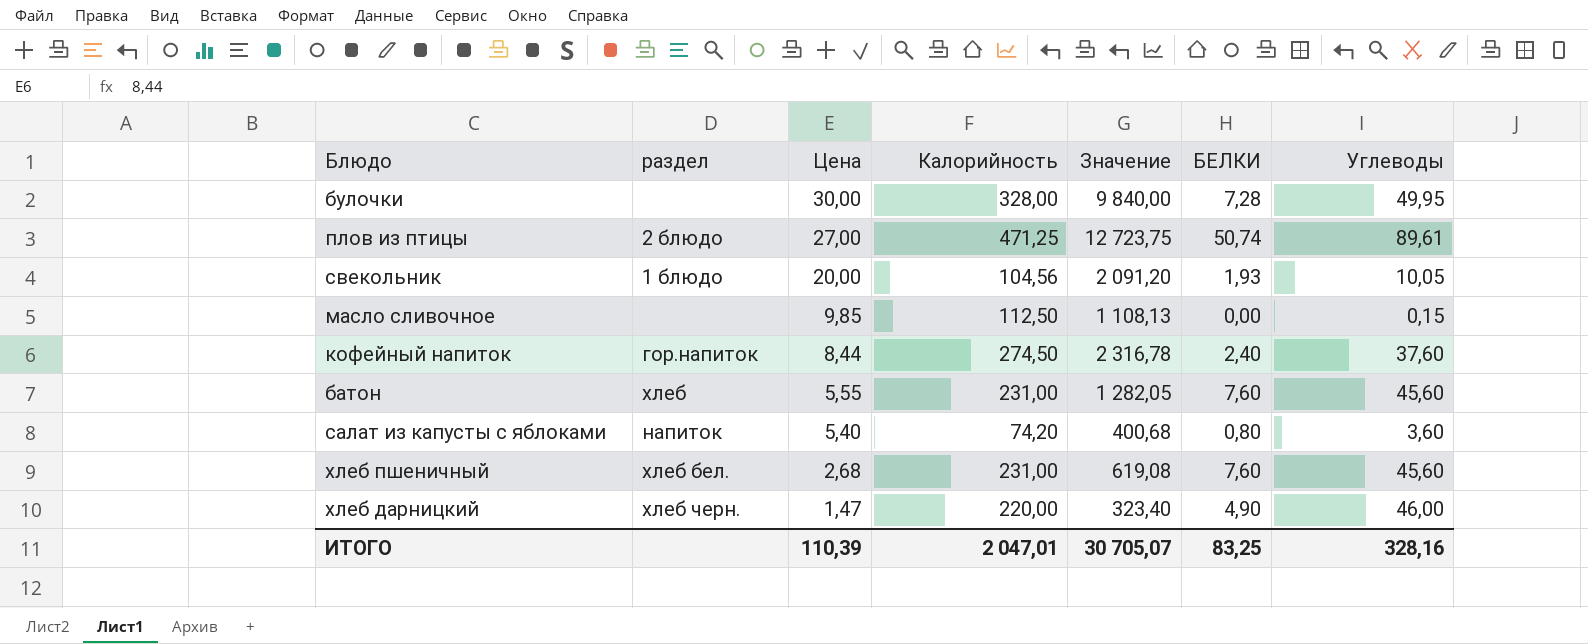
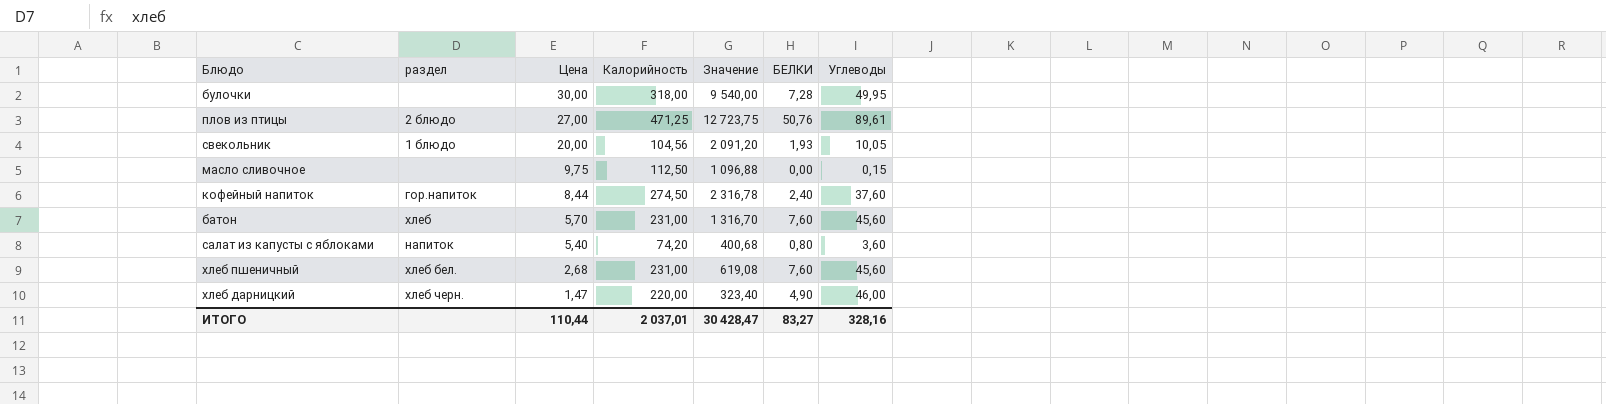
булочки | Калорийность: 328,00 -> 318,00
булочки | Значение: 9 840,00 -> 9 540,00
плов из птицы | БЕЛКИ: 50,74 -> 50,76
масло сливочное | Цена: 9,85 -> 9,75
масло сливочное | Значение: 1 108,13 -> 1 096,88
батон | Цена: 5,55 -> 5,70
батон | Значение: 1 282,05 -> 1 316,70
ИТОГО | Цена: 110,39 -> 110,44
ИТОГО | Калорийность: 2 047,01 -> 2 037,01
ИТОГО | Значение: 30 705,07 -> 30 428,47
ИТОГО | БЕЛКИ: 83,25 -> 83,27

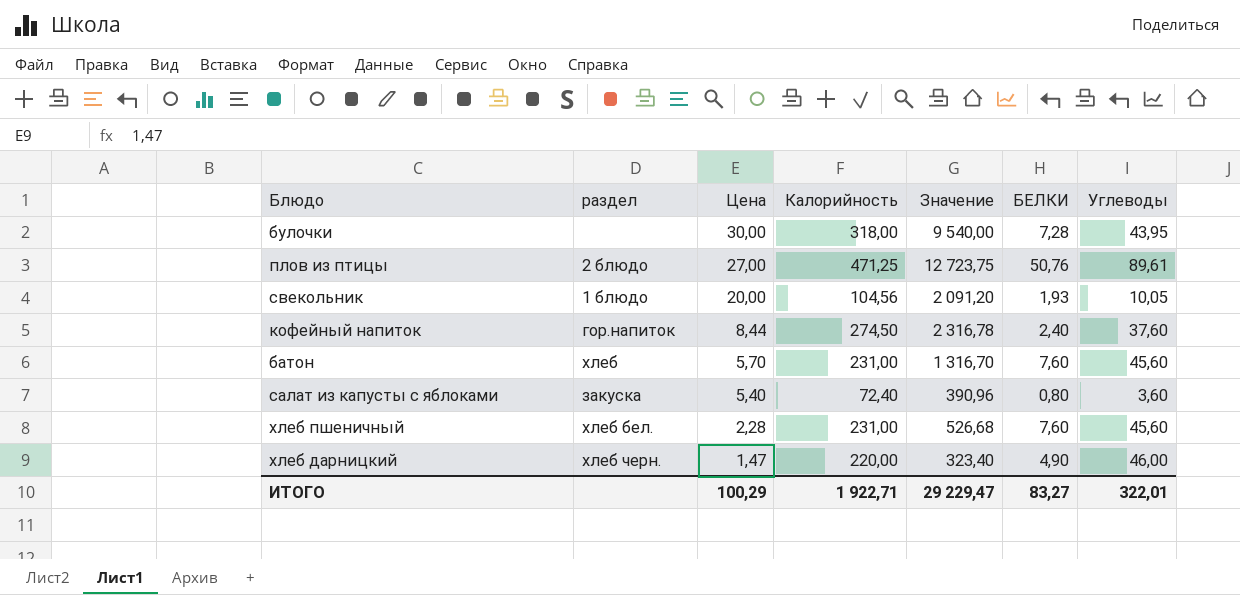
row масло сливочное: none | 9,75 | 112,50 | 1 096,88 | 0,00 | 0,15 -> none
булочки | Углеводы: 49,95 -> 43,95
салат из капусты с яблоками | раздел: напиток -> закуска
салат из капусты с яблоками | Калорийность: 74,20 -> 72,40
салат из капусты с яблоками | Значение: 400,68 -> 390,96
хлеб пшеничный | Цена: 2,68 -> 2,28
хлеб пшеничный | Значение: 619,08 -> 526,68
ИТОГО | Цена: 110,44 -> 100,29
ИТОГО | Калорийность: 2 037,01 -> 1 922,71
ИТОГО | Значение: 30 428,47 -> 29 229,47
ИТОГО | Углеводы: 328,16 -> 322,01

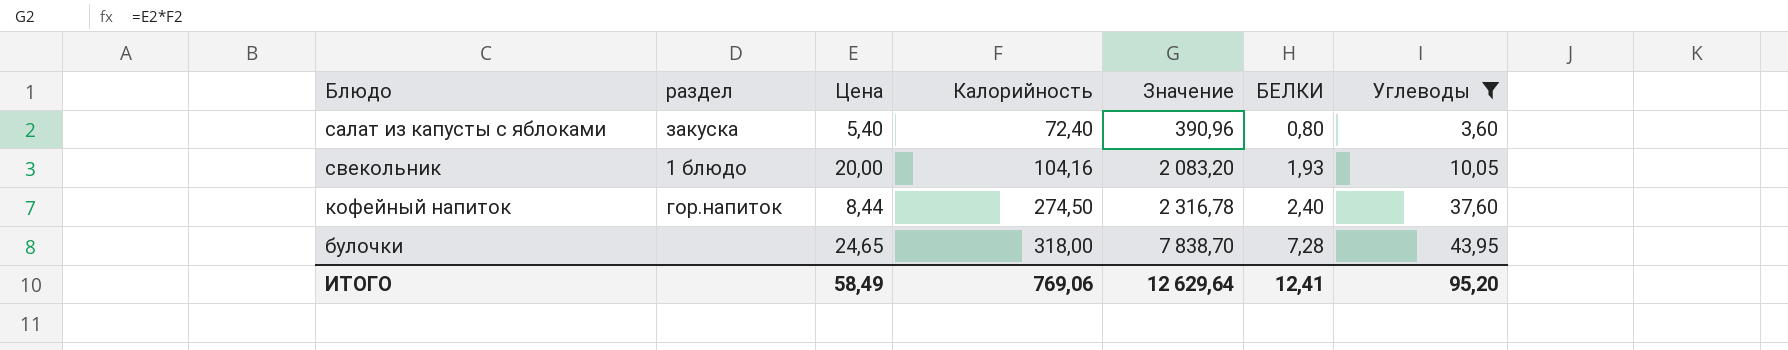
filter: none -> Углеводы <= 43,95
row order: Цена descending -> Калорийность ascending
свекольник | Калорийность: 104,56 -> 104,16
свекольник | Значение: 2 091,20 -> 2 083,20
булочки | Цена: 30,00 -> 24,65
булочки | Значение: 9 540,00 -> 7 838,70
ИТОГО | Цена: 100,29 -> 58,49
ИТОГО | Калорийность: 1 922,71 -> 769,06
ИТОГО | Значение: 29 229,47 -> 12 629,64
ИТОГО | БЕЛКИ: 83,27 -> 12,41
ИТОГО | Углеводы: 322,01 -> 95,20

